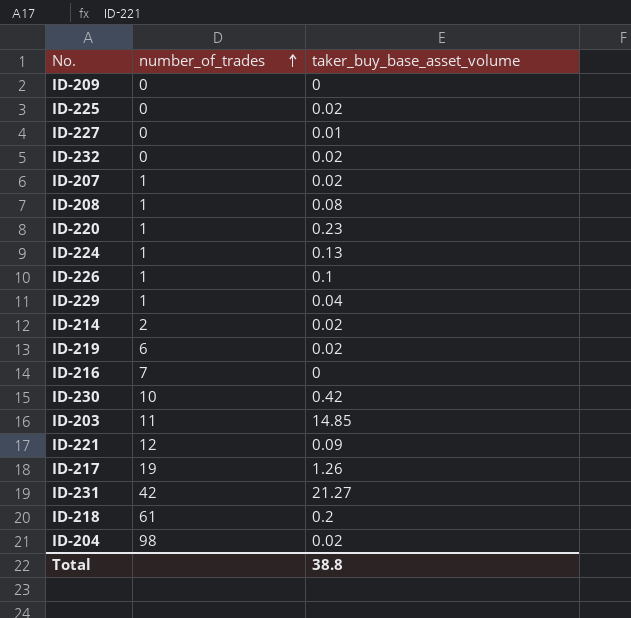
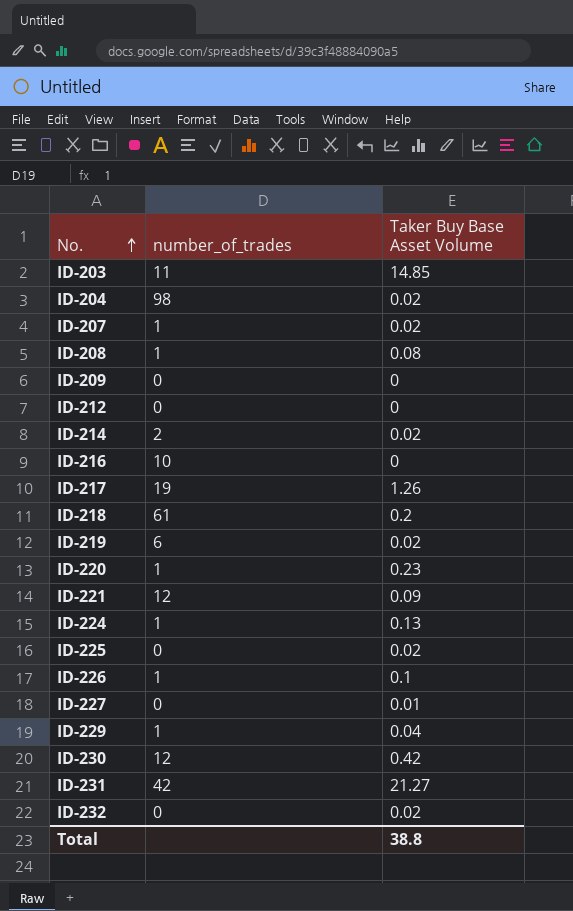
row order: number_of_trades ascending -> No. ascending
column name: taker_buy_base_asset_volume -> Taker Buy Base Asset Volume
row ID-212: none -> 0 | 0
ID-216 | number_of_trades: 7 -> 10
ID-230 | number_of_trades: 10 -> 12

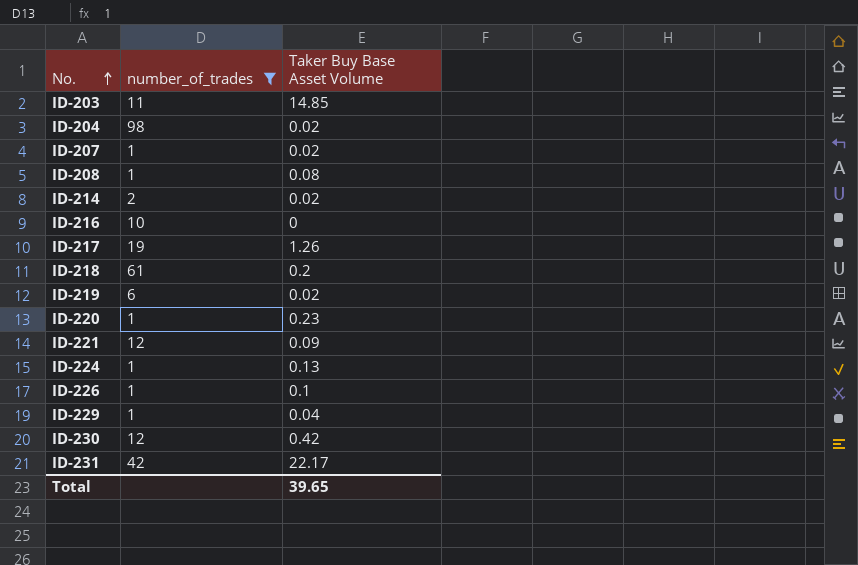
filter: none -> number_of_trades != 0
ID-231 | Taker Buy Base Asset Volume: 21.27 -> 22.17
Total | Taker Buy Base Asset Volume: 38.8 -> 39.65

